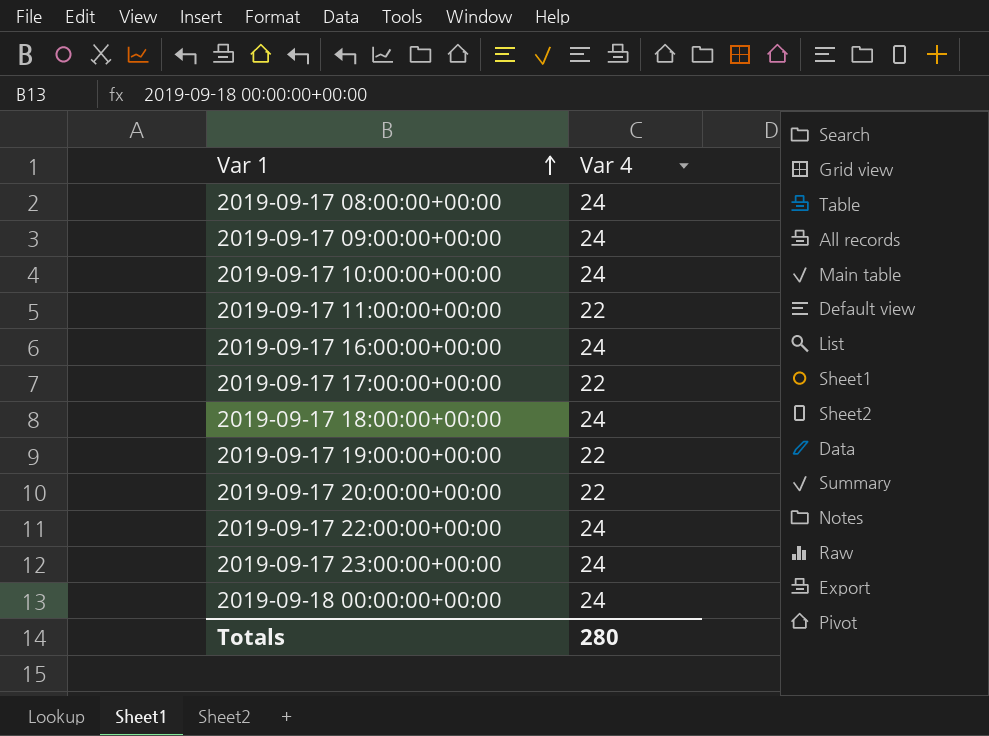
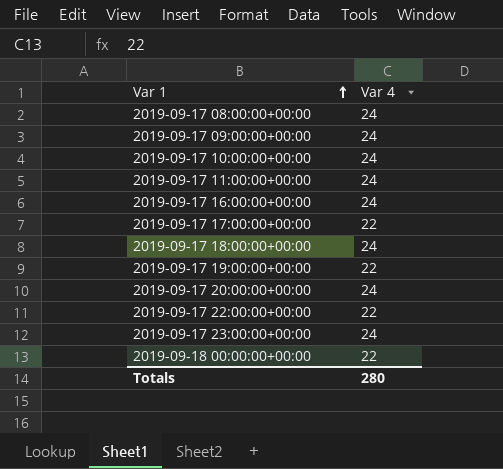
2019-09-17 11:00:00+00:00 | Var 4: 22 -> 24
2019-09-17 20:00:00+00:00 | Var 4: 22 -> 24
2019-09-17 22:00:00+00:00 | Var 4: 24 -> 22
2019-09-18 00:00:00+00:00 | Var 4: 24 -> 22

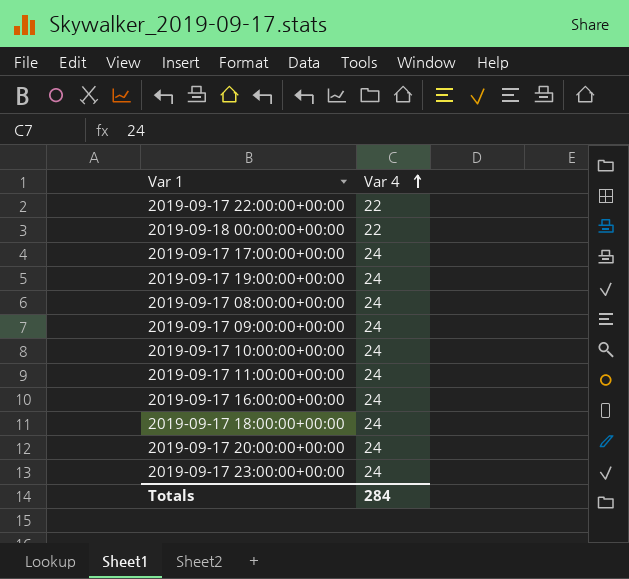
row order: Var 1 ascending -> Var 4 ascending
2019-09-17 17:00:00+00:00 | Var 4: 22 -> 24
2019-09-17 19:00:00+00:00 | Var 4: 22 -> 24
Totals | Var 4: 280 -> 284

